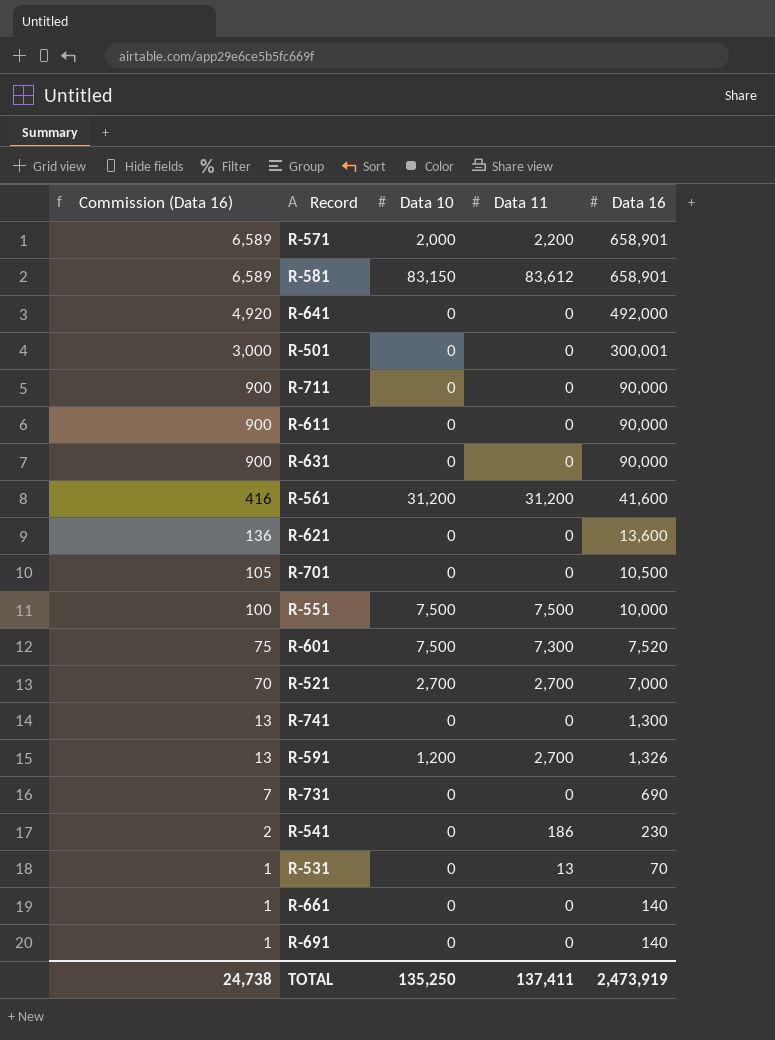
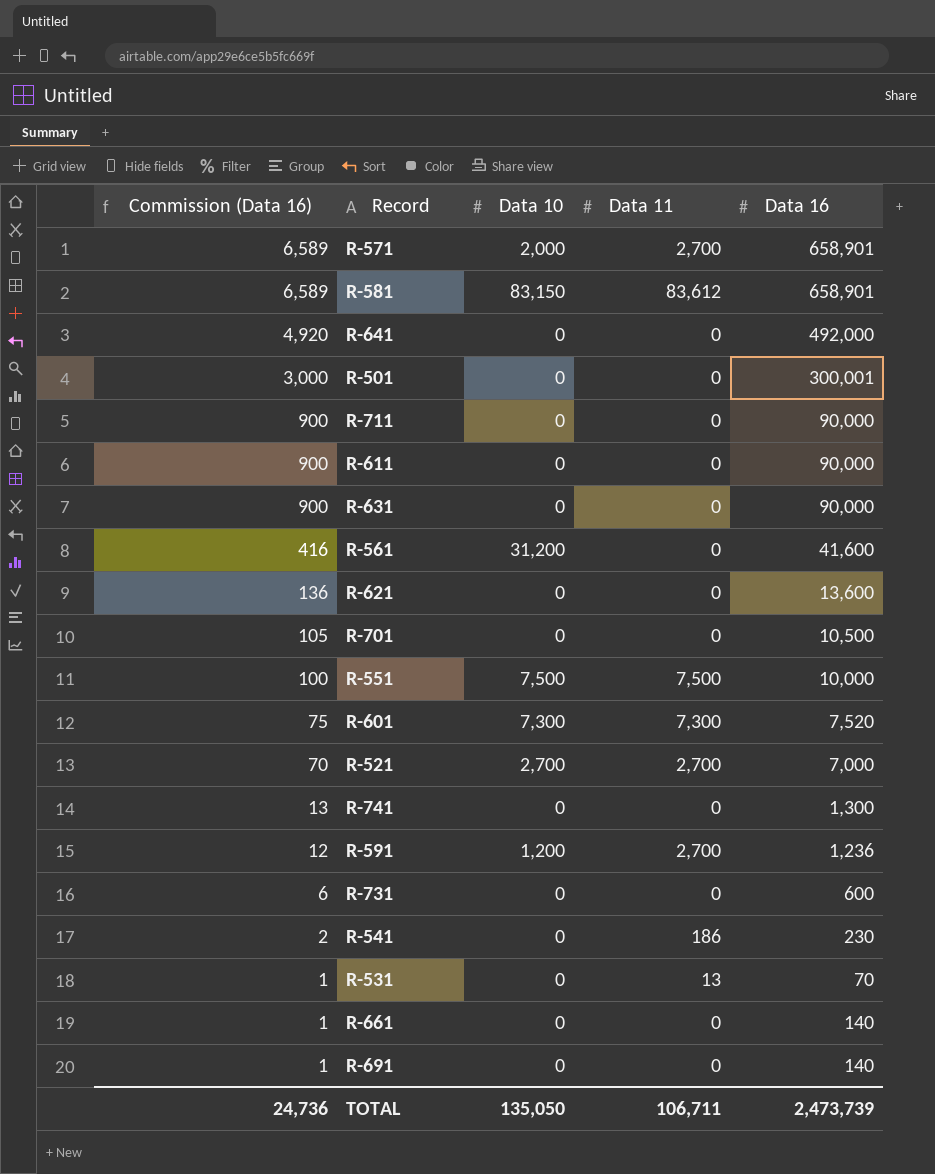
R-571 | Data 11: 2,200 -> 2,700
R-561 | Data 11: 31,200 -> 0
R-601 | Data 10: 7,500 -> 7,300
R-591 | Commission (Data 16): 13 -> 12
R-591 | Data 16: 1,326 -> 1,236
R-731 | Commission (Data 16): 7 -> 6
R-731 | Data 16: 690 -> 600
TOTAL | Commission (Data 16): 24,738 -> 24,736
TOTAL | Data 10: 135,250 -> 135,050
TOTAL | Data 11: 137,411 -> 106,711
TOTAL | Data 16: 2,473,919 -> 2,473,739

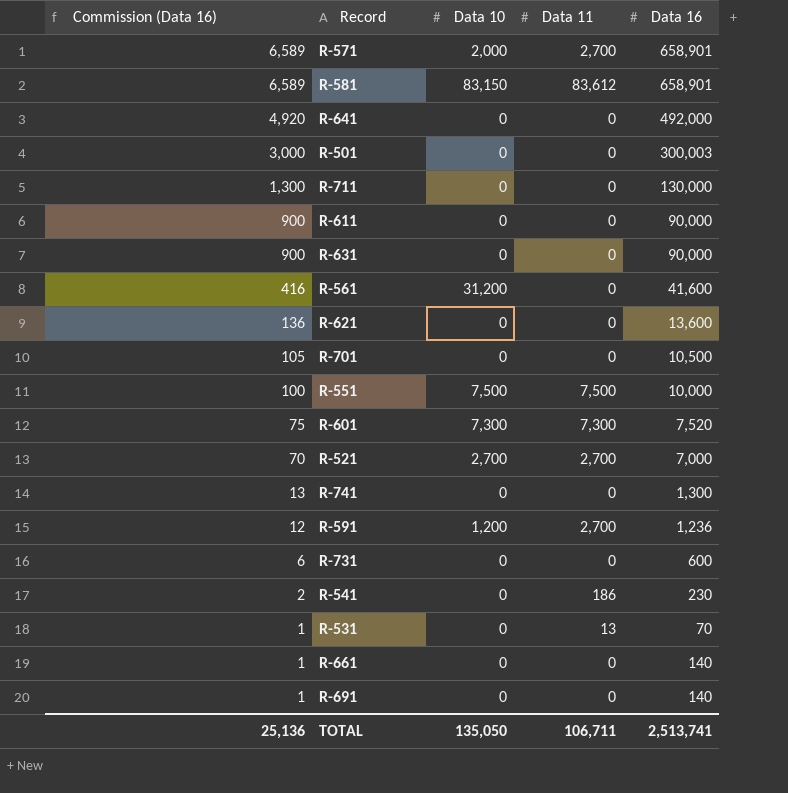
R-501 | Data 16: 300,001 -> 300,003
R-711 | Commission (Data 16): 900 -> 1,300
R-711 | Data 16: 90,000 -> 130,000
TOTAL | Commission (Data 16): 24,736 -> 25,136
TOTAL | Data 16: 2,473,739 -> 2,513,741

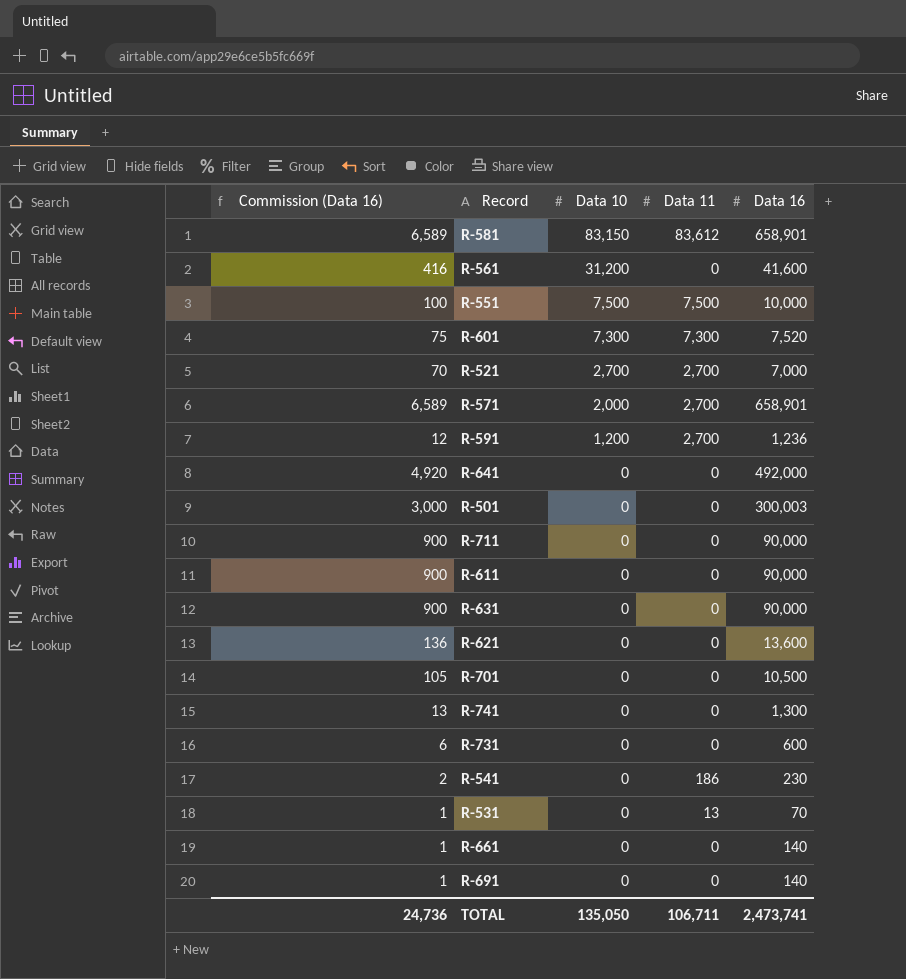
row order: Commission (Data 16) descending -> Data 10 descending
R-711 | Commission (Data 16): 1,300 -> 900
R-711 | Data 16: 130,000 -> 90,000
TOTAL | Commission (Data 16): 25,136 -> 24,736
TOTAL | Data 16: 2,513,741 -> 2,473,741

